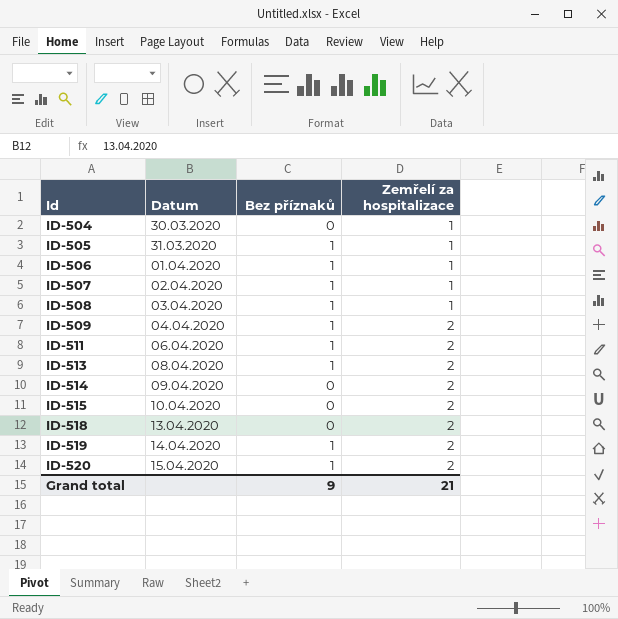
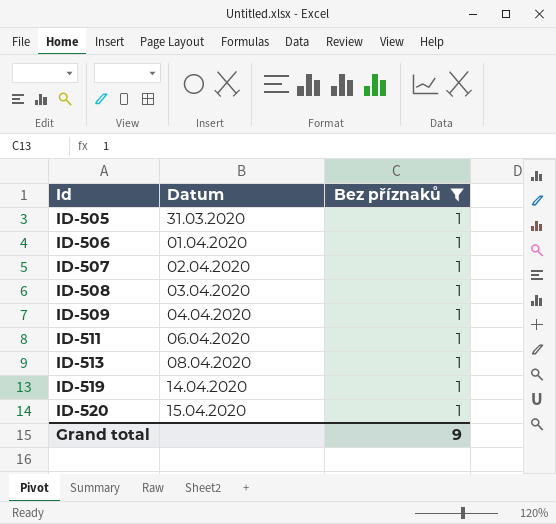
filter: none -> Bez příznaků = 1
column Zemřelí za hospitalizace | position: 4 -> none

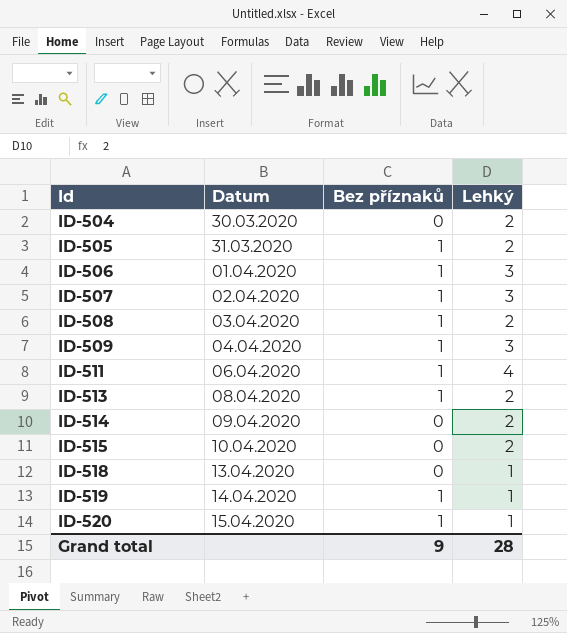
filter: Bez příznaků = 1 -> none
column Lehký | position: none -> 4

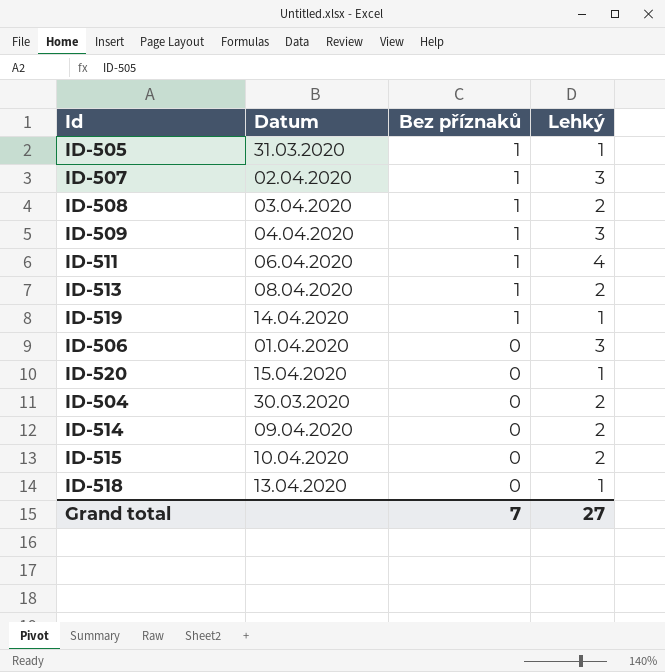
row order: Id ascending -> Bez příznaků descending
ID-505 | Lehký: 2 -> 1
ID-506 | Bez příznaků: 1 -> 0
ID-520 | Bez příznaků: 1 -> 0
Grand total | Bez příznaků: 9 -> 7
Grand total | Lehký: 28 -> 27

